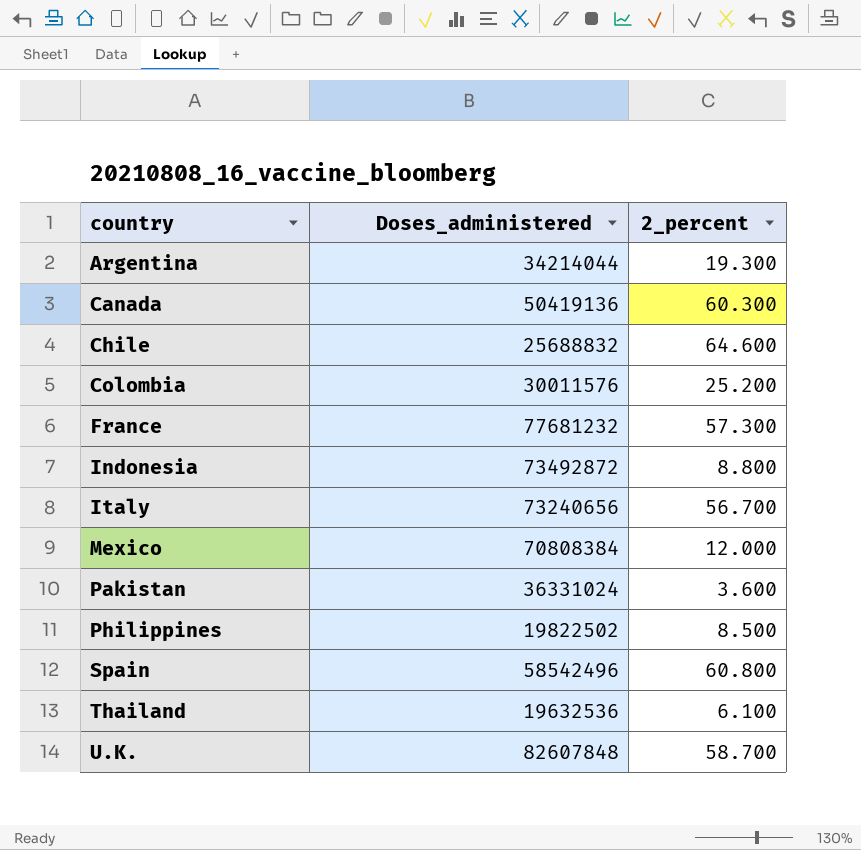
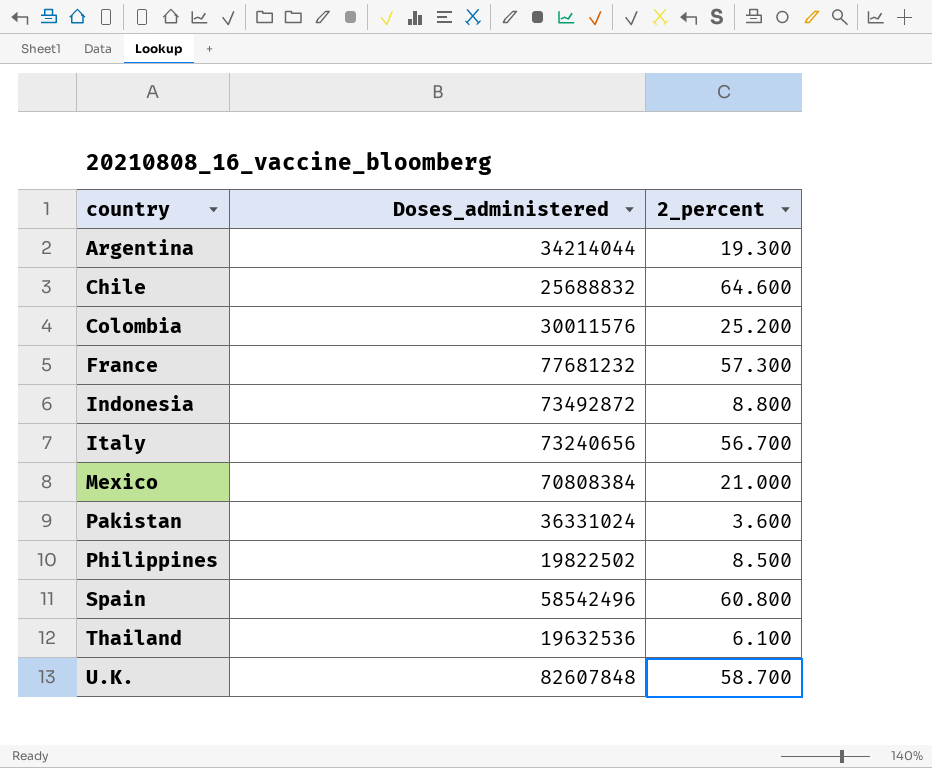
row Canada: 50419136 | 60.300 -> none
Mexico | 2_percent: 12.000 -> 21.000

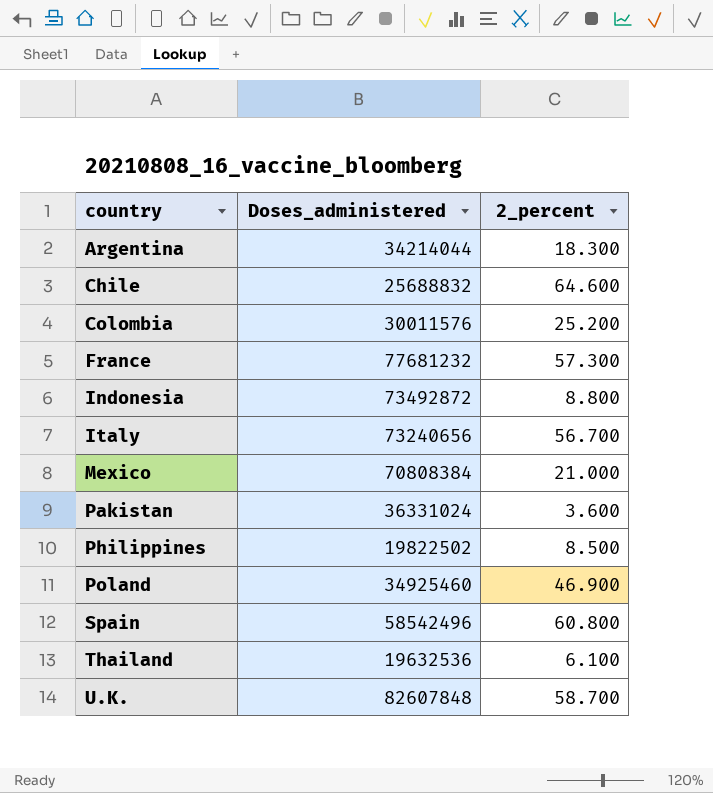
Argentina | 2_percent: 19.300 -> 18.300
row Poland: none -> 34925460 | 46.900

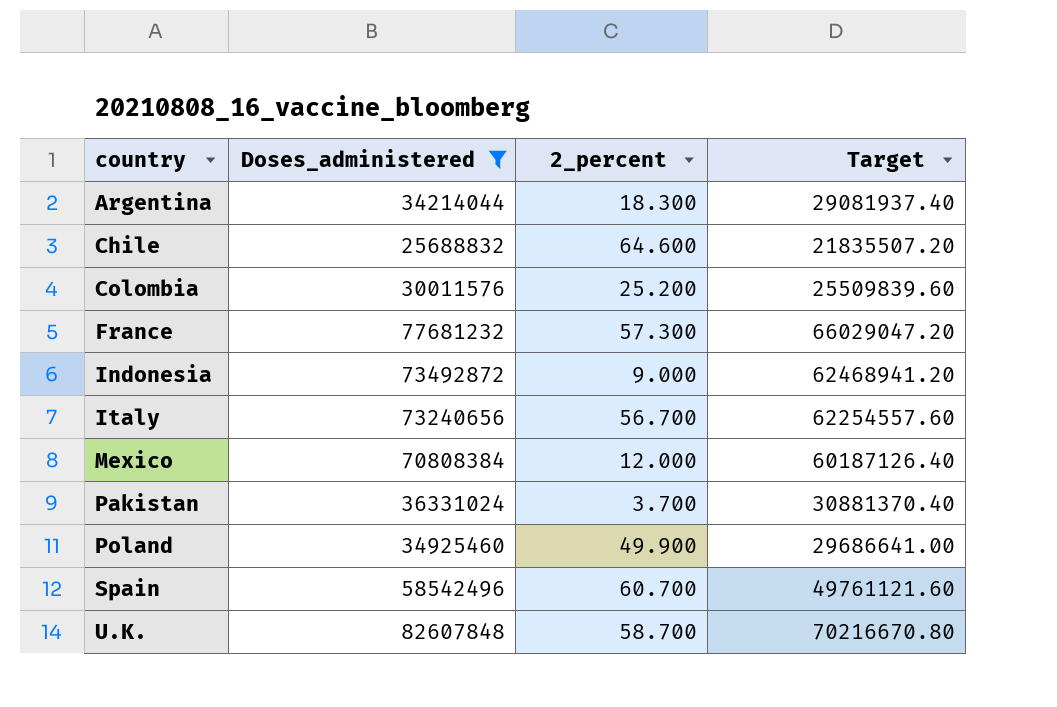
filter: none -> Doses_administered >= 25688832
column Target | formula: none -> [Doses_administered] * 0.85
Indonesia | 2_percent: 8.800 -> 9.000
Mexico | 2_percent: 21.000 -> 12.000
Pakistan | 2_percent: 3.600 -> 3.700
Poland | 2_percent: 46.900 -> 49.900
Spain | 2_percent: 60.800 -> 60.700

